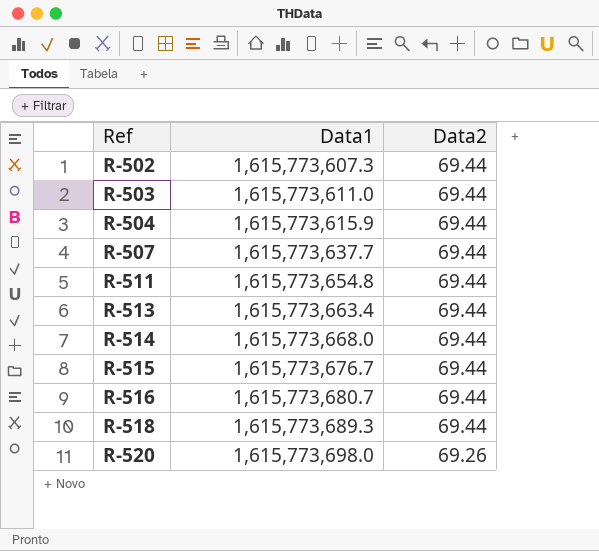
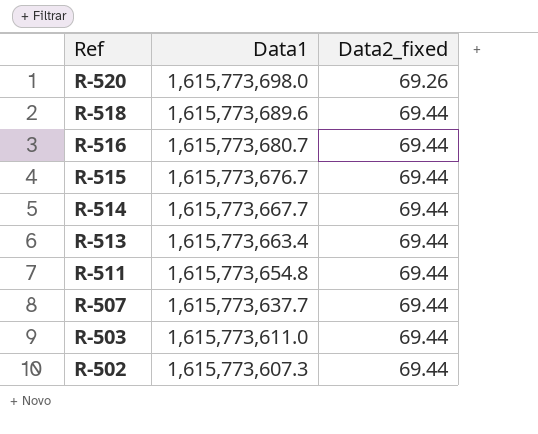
row order: Ref ascending -> Ref descending
column name: Data2 -> Data2_fixed
row R-504: 1,615,773,615.9 | 69.44 -> none
R-518 | Data1: 1,615,773,689.3 -> 1,615,773,689.6
R-514 | Data1: 1,615,773,668.0 -> 1,615,773,667.7

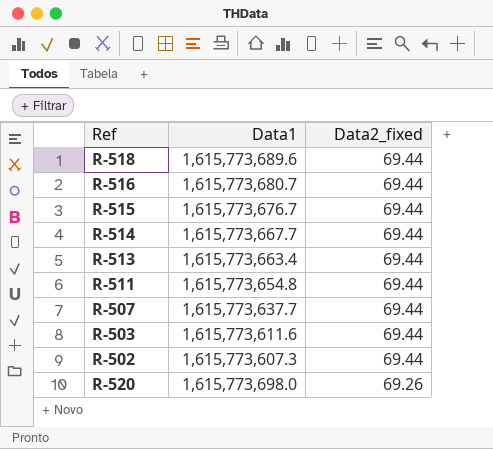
row order: Ref descending -> Data2_fixed descending
R-503 | Data1: 1,615,773,611.0 -> 1,615,773,611.6

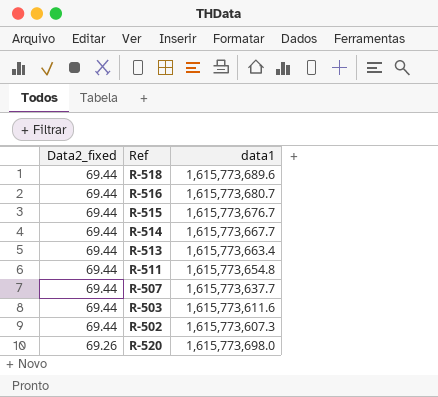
column Data2_fixed | position: 3 -> 1
column name: Data1 -> data1

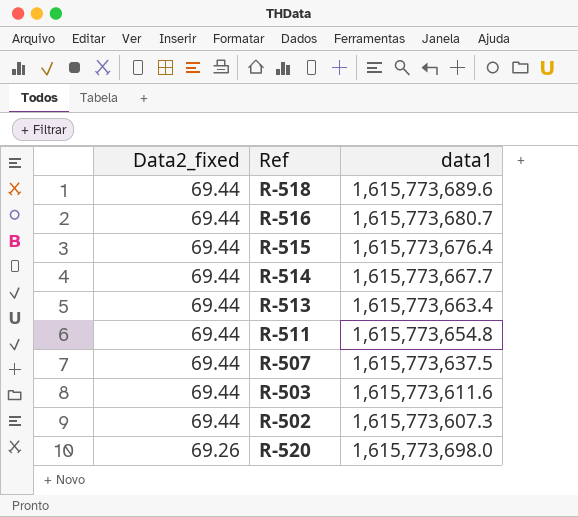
R-515 | data1: 1,615,773,676.7 -> 1,615,773,676.4
R-507 | data1: 1,615,773,637.7 -> 1,615,773,637.5

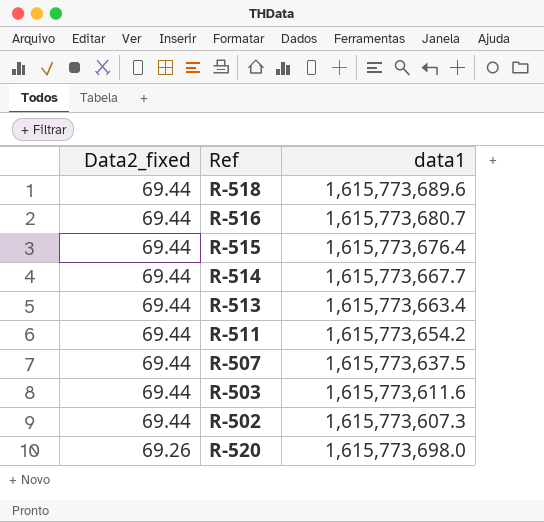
R-511 | data1: 1,615,773,654.8 -> 1,615,773,654.2

